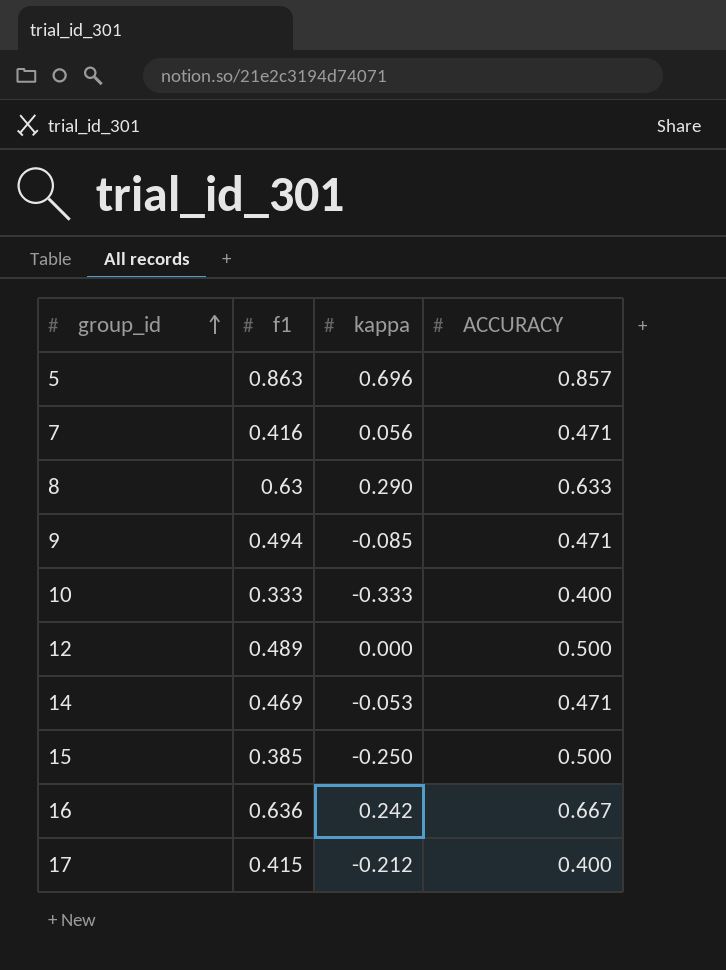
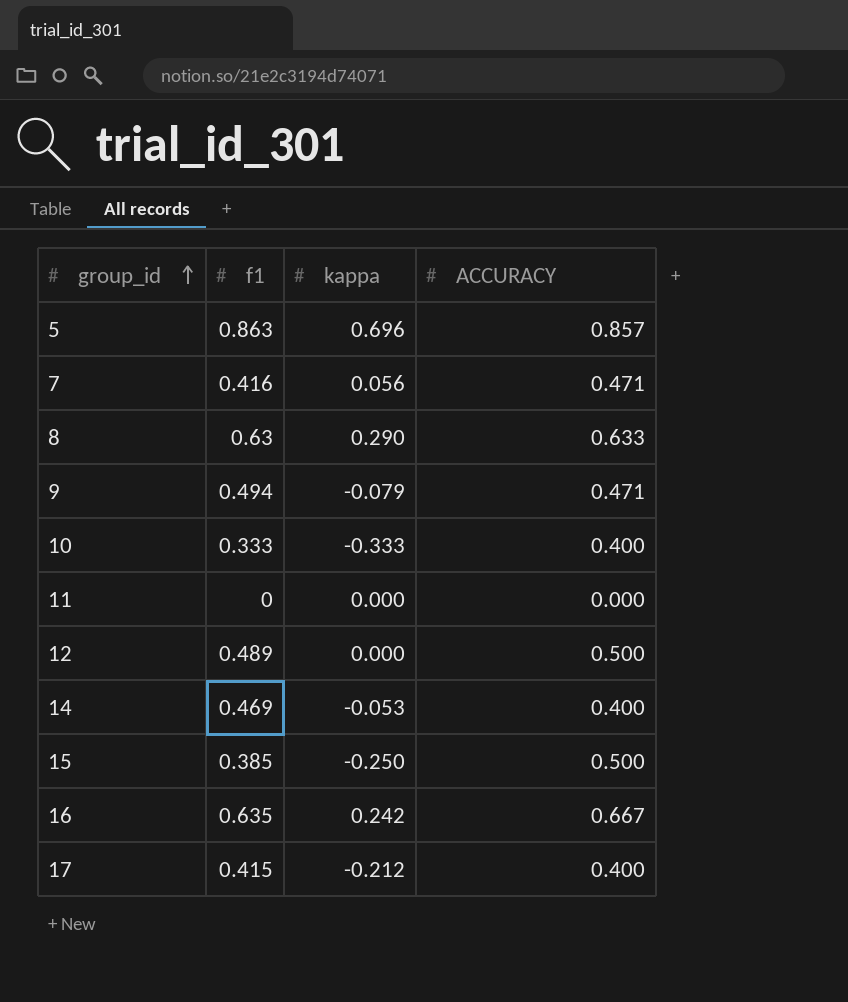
9 | kappa: -0.085 -> -0.079
row 11: none -> 0 | 0.000 | 0.000
14 | ACCURACY: 0.471 -> 0.400
16 | f1: 0.636 -> 0.635

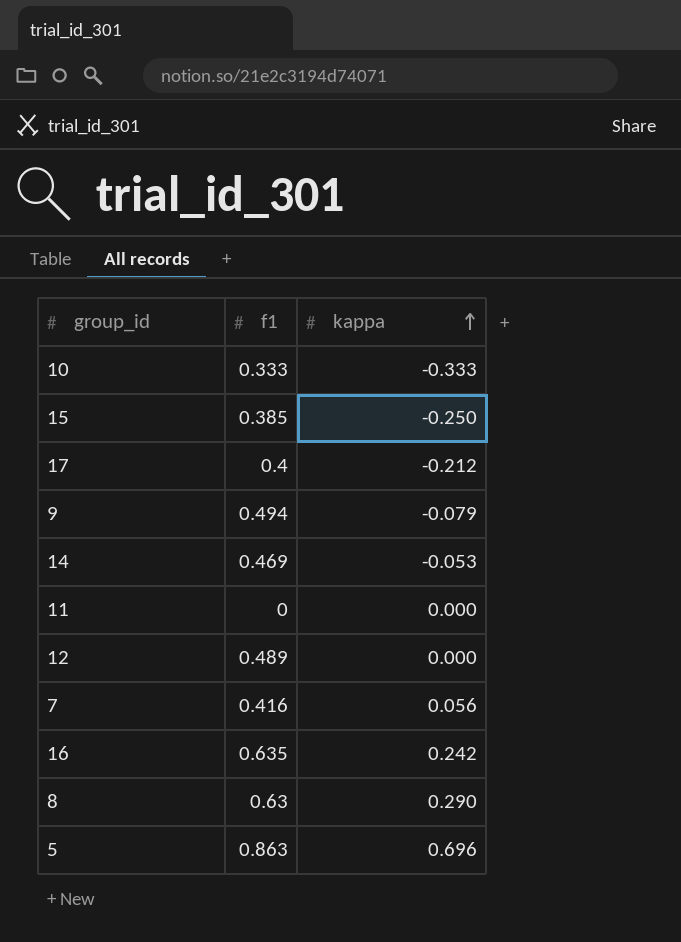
row order: group_id ascending -> kappa ascending
column ACCURACY | position: 4 -> none
17 | f1: 0.415 -> 0.4

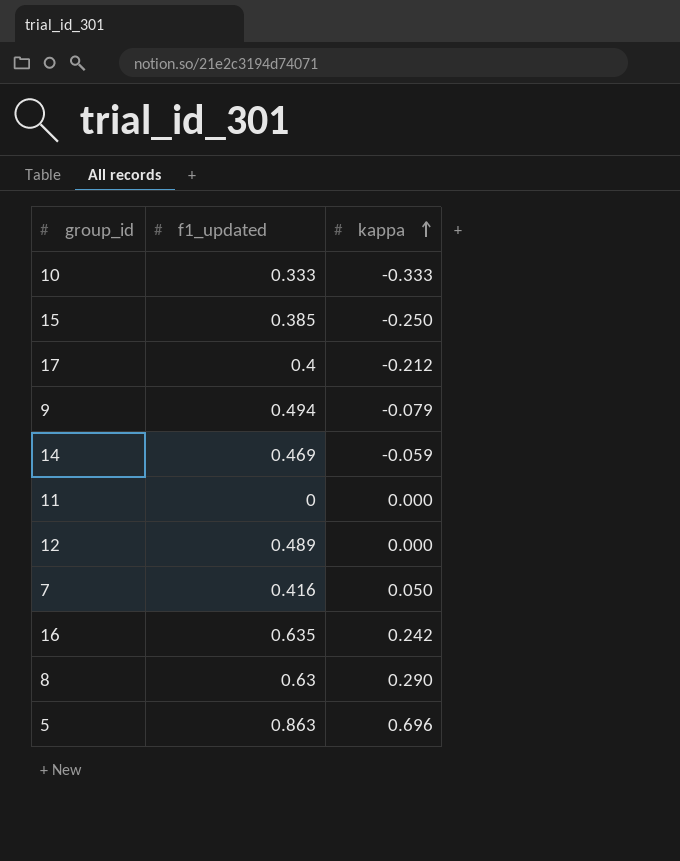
column name: f1 -> f1_updated
14 | kappa: -0.053 -> -0.059
7 | kappa: 0.056 -> 0.050

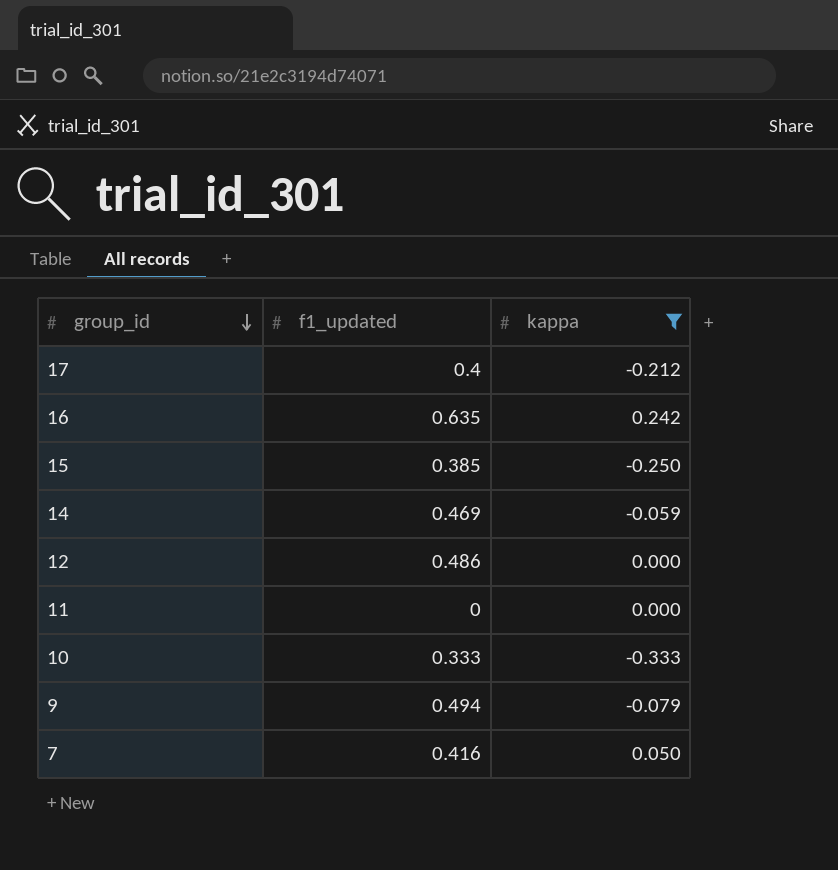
filter: none -> kappa <= 0.242
row order: kappa ascending -> group_id descending
12 | f1_updated: 0.489 -> 0.486

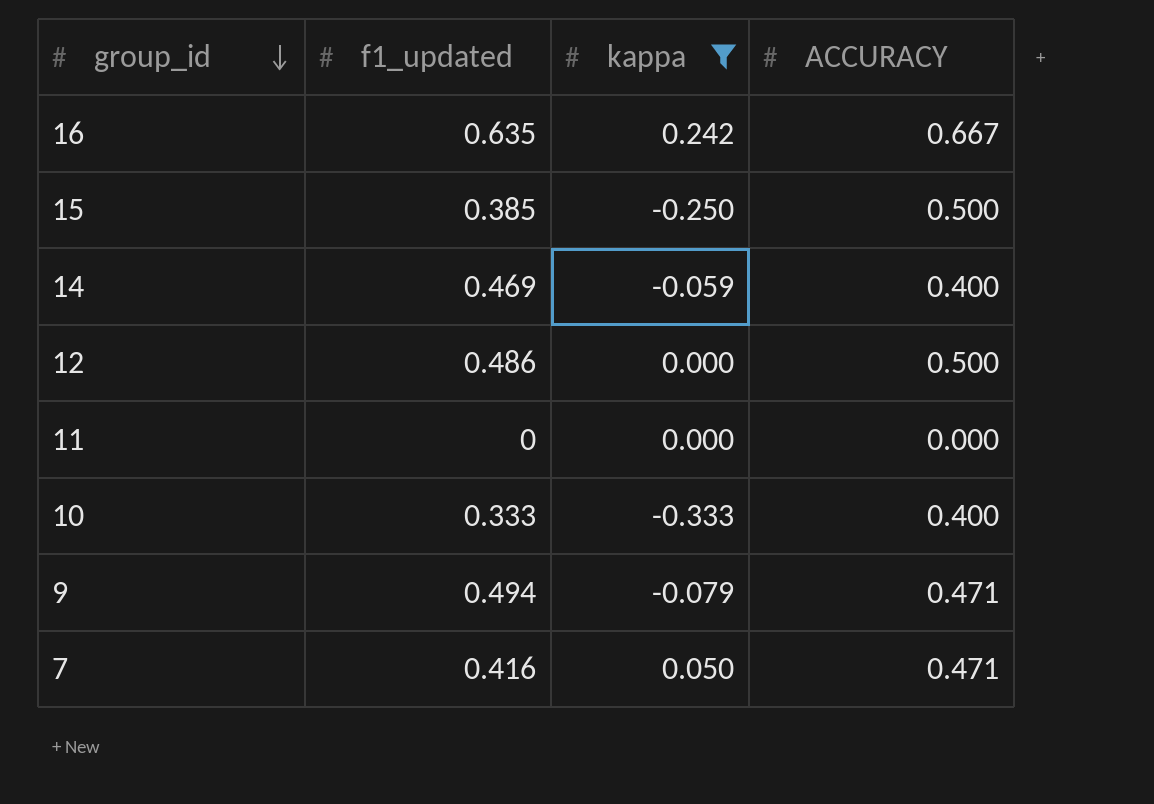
column ACCURACY | position: none -> 4
row 17: 0.4 | -0.212 -> none

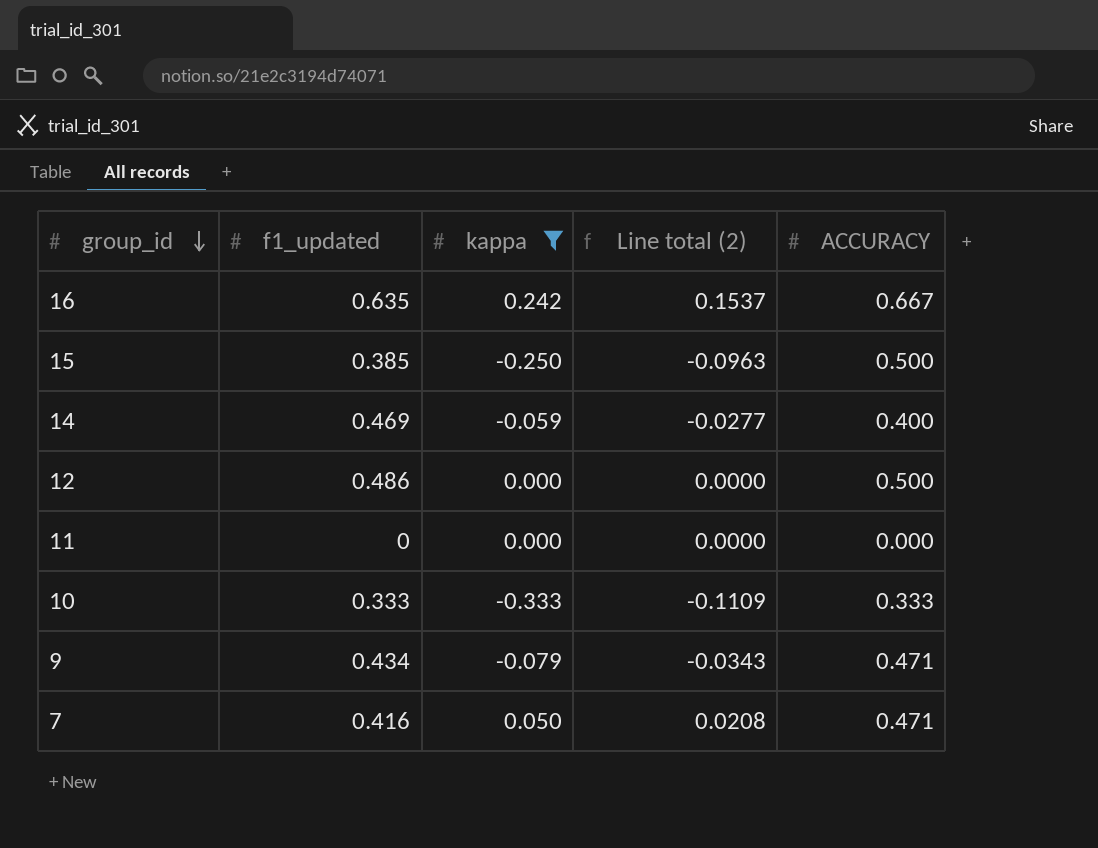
column Line total (2) | formula: none -> [f1_updated] * [kappa]
10 | ACCURACY: 0.400 -> 0.333
9 | f1_updated: 0.494 -> 0.434

